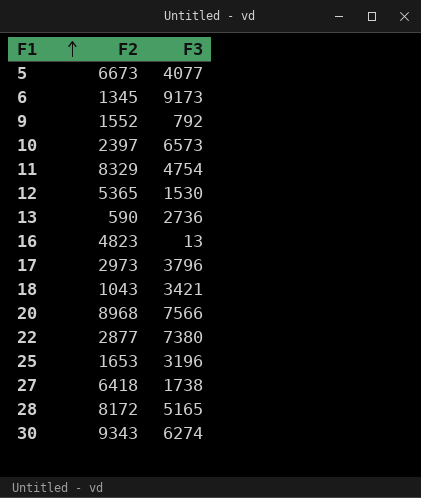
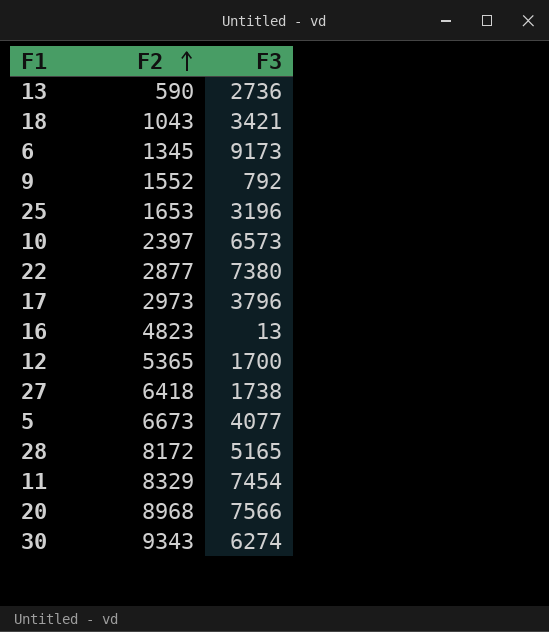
row order: F1 ascending -> F2 ascending
12 | F3: 1530 -> 1700
11 | F3: 4754 -> 7454

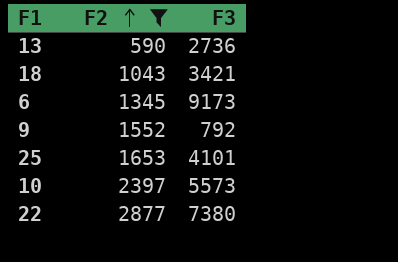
filter: none -> F2 <= 2877
25 | F3: 3196 -> 4101
10 | F3: 6573 -> 5573

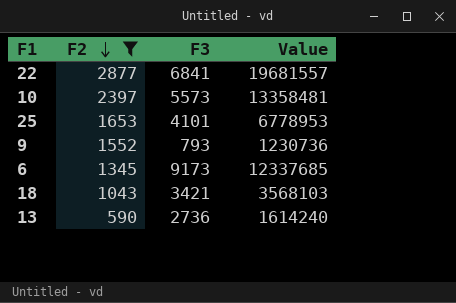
row order: F2 ascending -> F2 descending
column Value | formula: none -> [F2] * [F3]
22 | F3: 7380 -> 6841
9 | F3: 792 -> 793

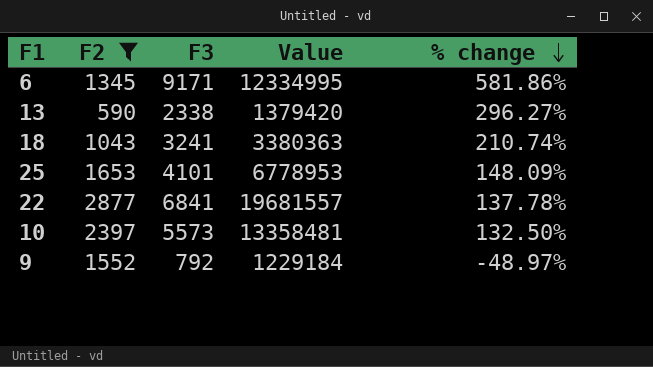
row order: F2 descending -> % change descending
column % change | formula: none -> ([F3] - [F2]) / [F2]
6 | F3: 9173 -> 9171
6 | Value: 12337685 -> 12334995
13 | F3: 2736 -> 2338
13 | Value: 1614240 -> 1379420
18 | F3: 3421 -> 3241
18 | Value: 3568103 -> 3380363
9 | F3: 793 -> 792
9 | Value: 1230736 -> 1229184

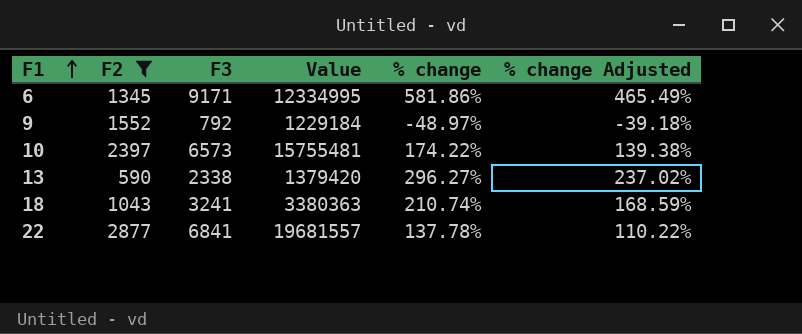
row order: % change descending -> F1 ascending
column % change Adjusted | formula: none -> [% change] * 0.8
row 25: 1653 | 4101 | 6778953 | 148.09% -> none
10 | F3: 5573 -> 6573
10 | Value: 13358481 -> 15755481
10 | % change: 132.50% -> 174.22%

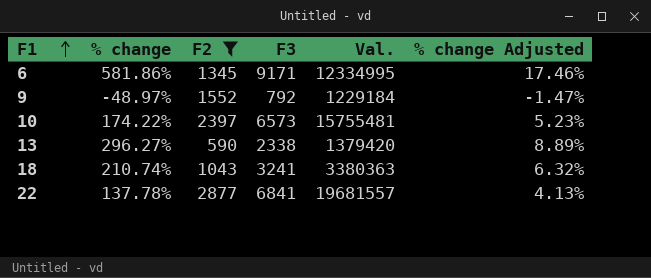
column % change | position: 5 -> 2
column name: Value -> Val.
column % change Adjusted | formula: [% change] * 0.8 -> [% change] * 0.03

